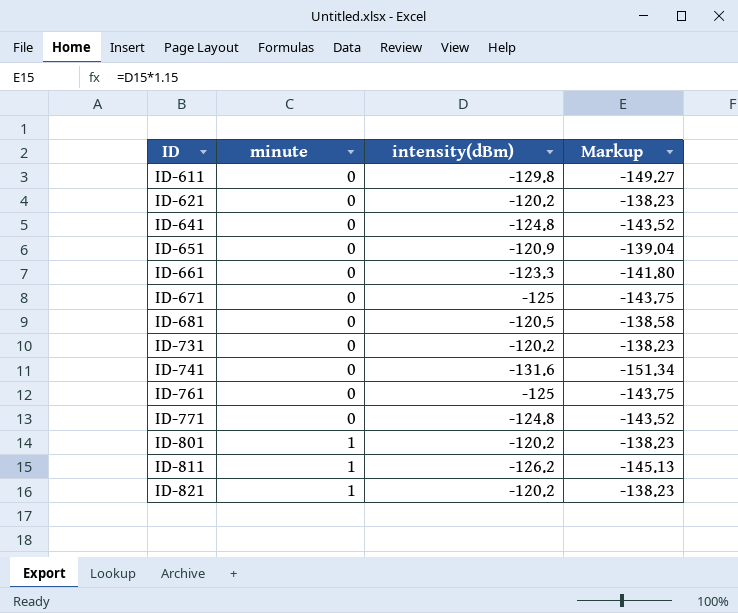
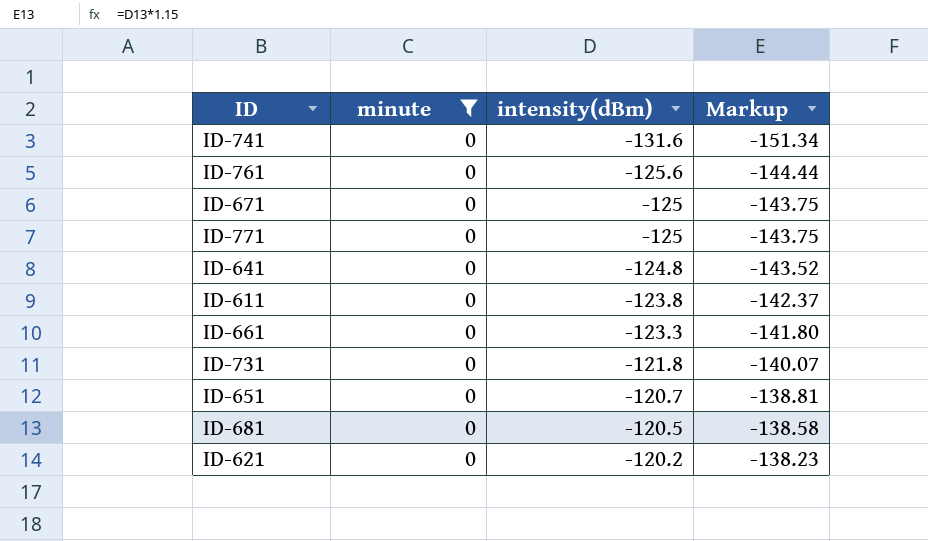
filter: none -> minute = 0
row order: ID ascending -> intensity(dBm) ascending
ID-761 | intensity(dBm): -125 -> -125.6
ID-761 | Markup: -143.75 -> -144.44
ID-771 | intensity(dBm): -124.8 -> -125
ID-771 | Markup: -143.52 -> -143.75
ID-611 | intensity(dBm): -129.8 -> -123.8
ID-611 | Markup: -149.27 -> -142.37
ID-731 | intensity(dBm): -120.2 -> -121.8
ID-731 | Markup: -138.23 -> -140.07
ID-651 | intensity(dBm): -120.9 -> -120.7
ID-651 | Markup: -139.04 -> -138.81

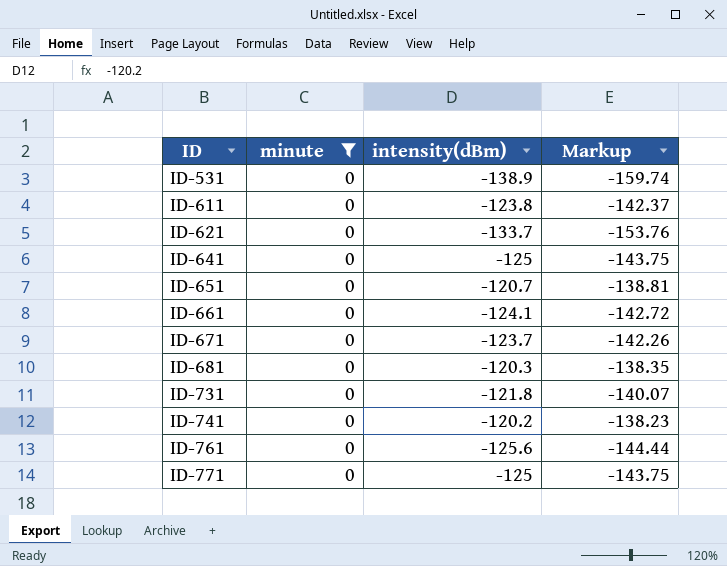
row order: intensity(dBm) ascending -> ID ascending
row ID-531: none -> 0 | -138.9 | -159.74
ID-621 | intensity(dBm): -120.2 -> -133.7
ID-621 | Markup: -138.23 -> -153.76
ID-641 | intensity(dBm): -124.8 -> -125
ID-641 | Markup: -143.52 -> -143.75
ID-661 | intensity(dBm): -123.3 -> -124.1
ID-661 | Markup: -141.80 -> -142.72
ID-671 | intensity(dBm): -125 -> -123.7
ID-671 | Markup: -143.75 -> -142.26
ID-681 | intensity(dBm): -120.5 -> -120.3
ID-681 | Markup: -138.58 -> -138.35
ID-741 | intensity(dBm): -131.6 -> -120.2
ID-741 | Markup: -151.34 -> -138.23

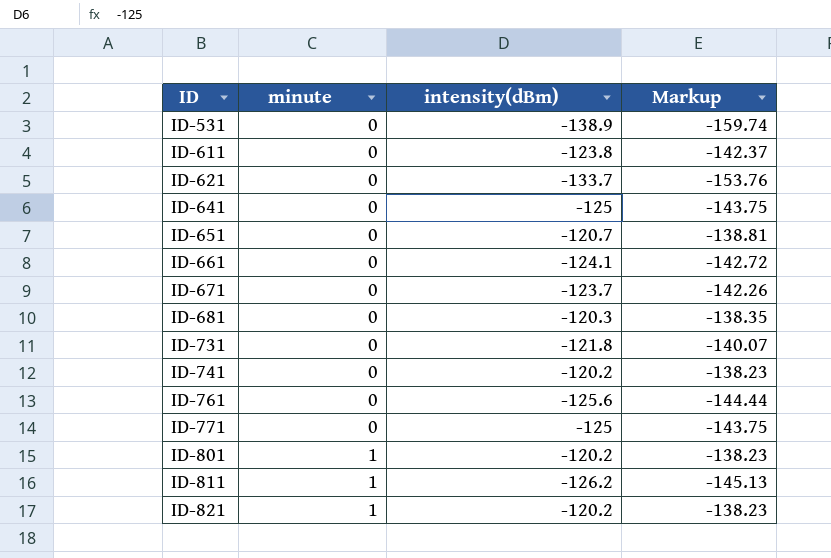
filter: minute = 0 -> none

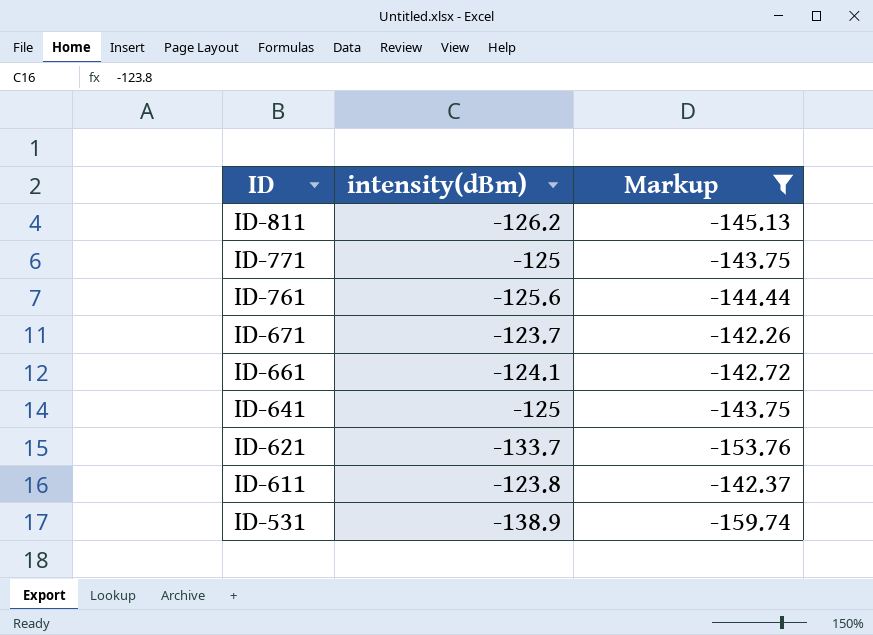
filter: none -> Markup <= -142.26
row order: ID ascending -> ID descending
column minute | position: 2 -> none

